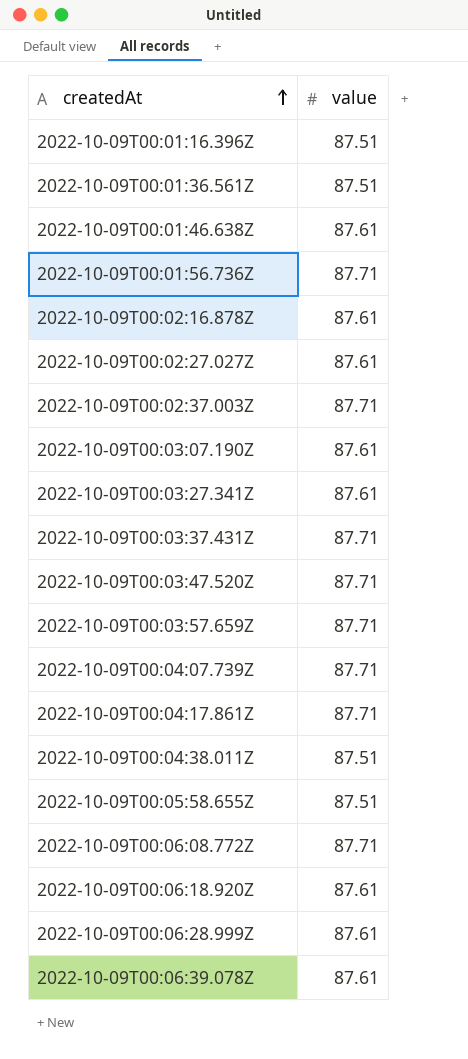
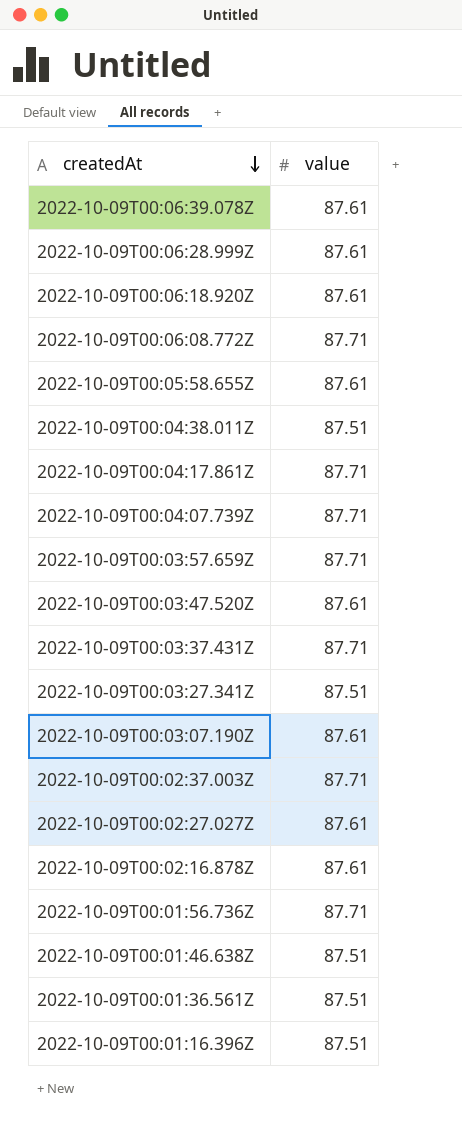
row order: createdAt ascending -> createdAt descending
2022-10-09T00:05:58.655Z | value: 87.51 -> 87.61
2022-10-09T00:03:47.520Z | value: 87.71 -> 87.61
2022-10-09T00:03:27.341Z | value: 87.61 -> 87.51
2022-10-09T00:01:46.638Z | value: 87.61 -> 87.51

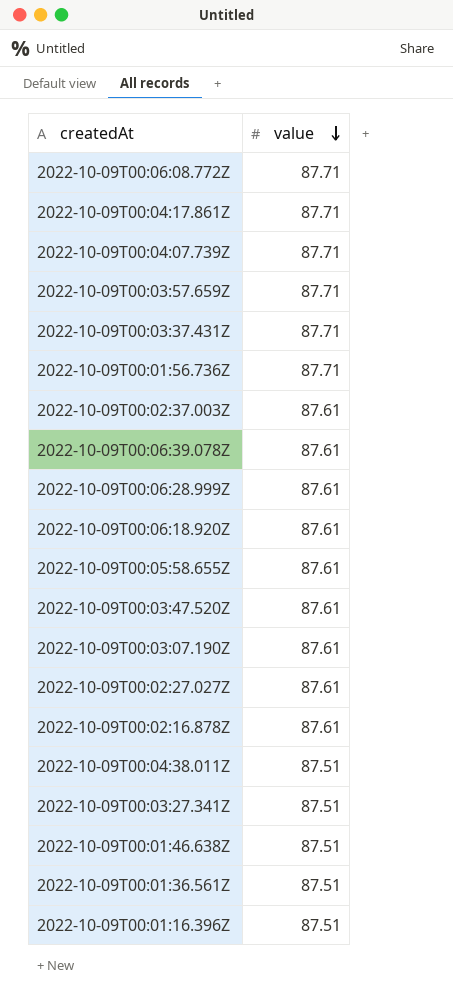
row order: createdAt descending -> value descending
2022-10-09T00:02:37.003Z | value: 87.71 -> 87.61

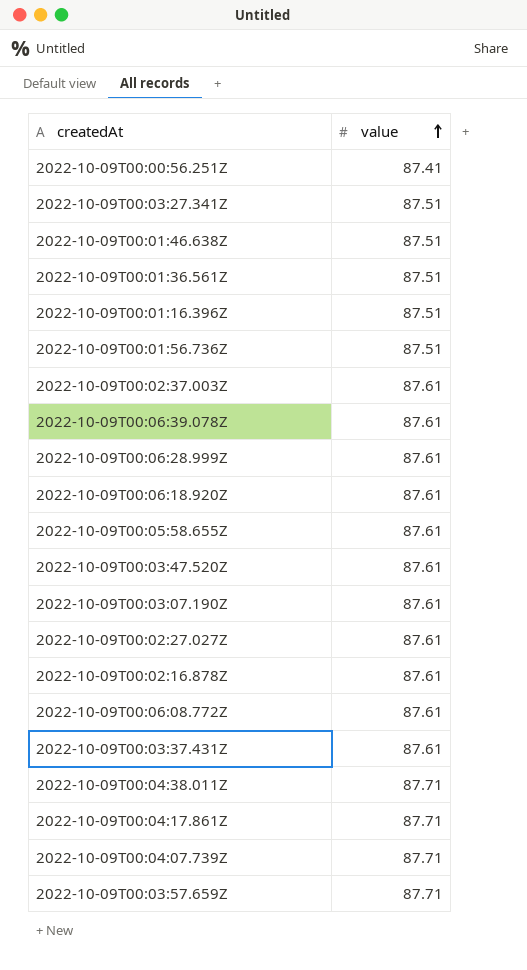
row order: value descending -> value ascending
row 2022-10-09T00:00:56.251Z: none -> 87.41
2022-10-09T00:01:56.736Z | value: 87.71 -> 87.51
2022-10-09T00:06:08.772Z | value: 87.71 -> 87.61
2022-10-09T00:03:37.431Z | value: 87.71 -> 87.61
2022-10-09T00:04:38.011Z | value: 87.51 -> 87.71

